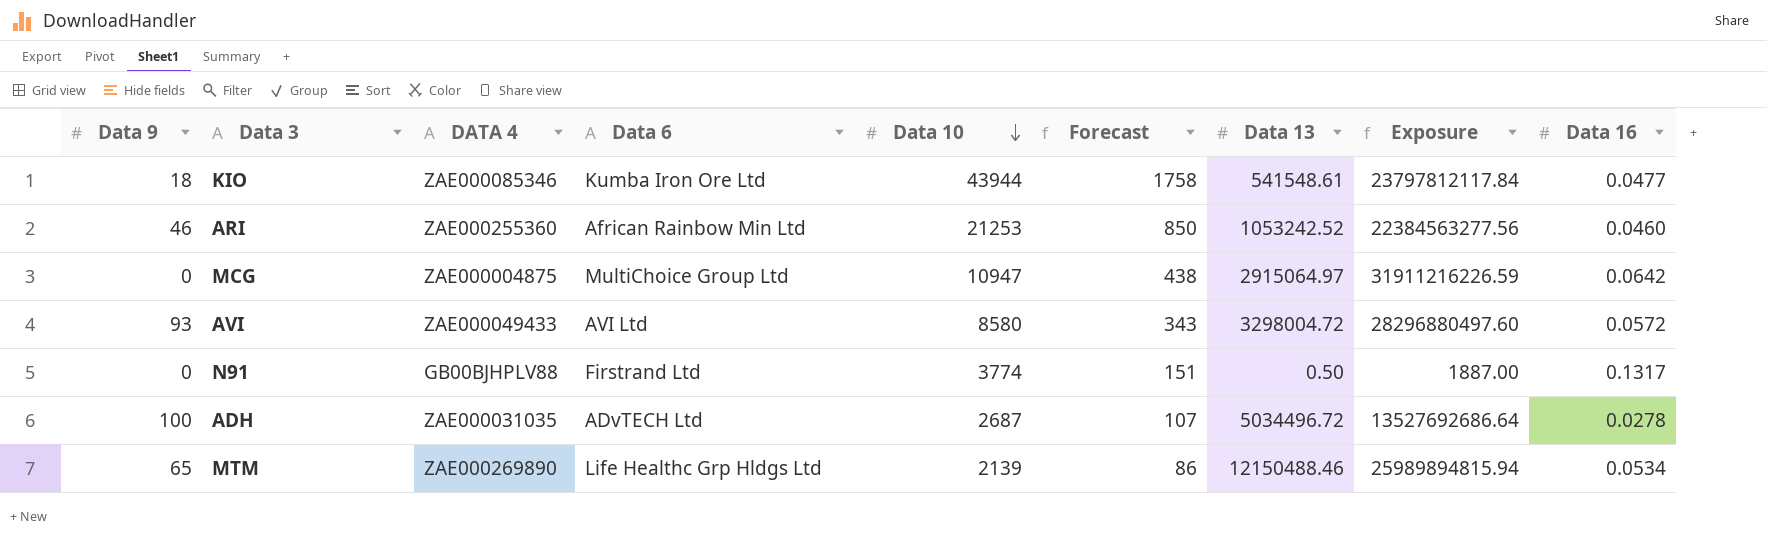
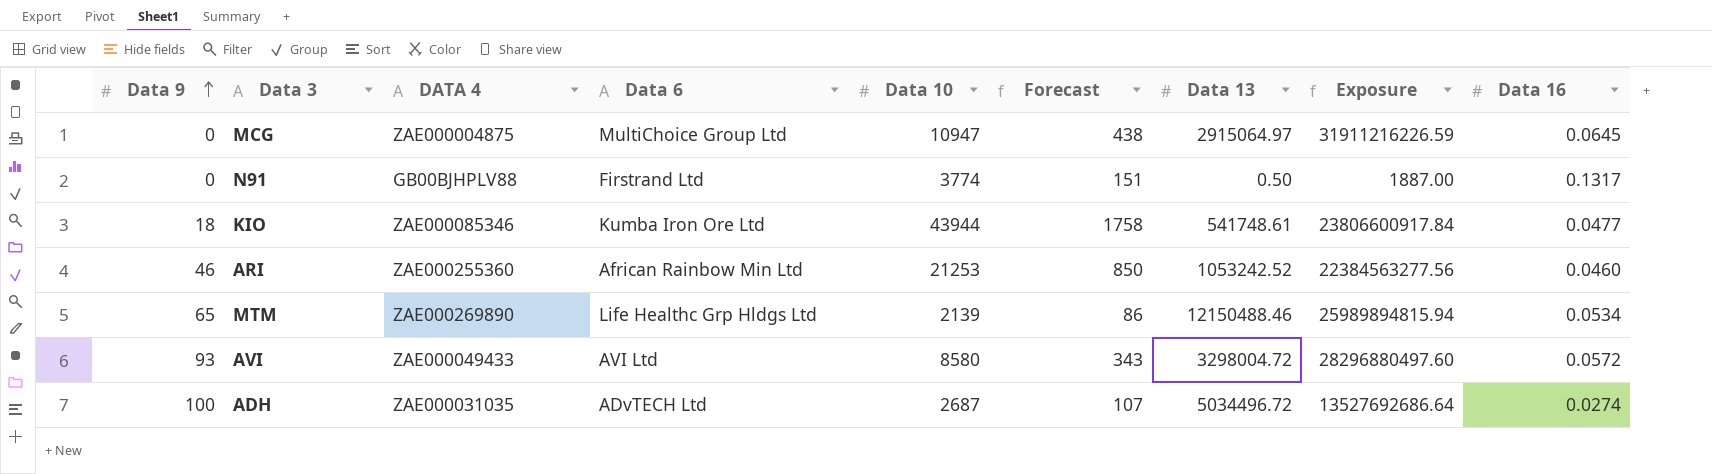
row order: Data 10 descending -> Data 9 ascending
MCG | Data 16: 0.0642 -> 0.0645
KIO | Data 13: 541548.61 -> 541748.61
KIO | Exposure: 23797812117.84 -> 23806600917.84
ADH | Data 16: 0.0278 -> 0.0274

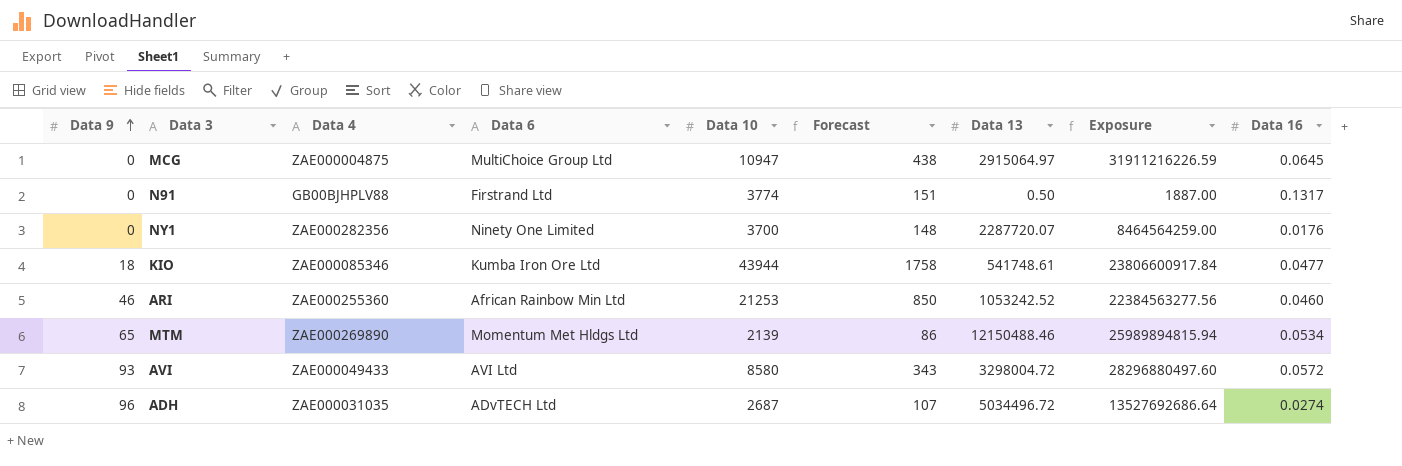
column name: DATA 4 -> Data 4
row NY1: none -> 0 | ZAE000282356 | Ninety One Limited | 3700 | 148 | 2287720.07 | 8464564259.00 | 0.0176
MTM | Data 6: Life Healthc Grp Hldgs Ltd -> Momentum Met Hldgs Ltd
ADH | Data 9: 100 -> 96

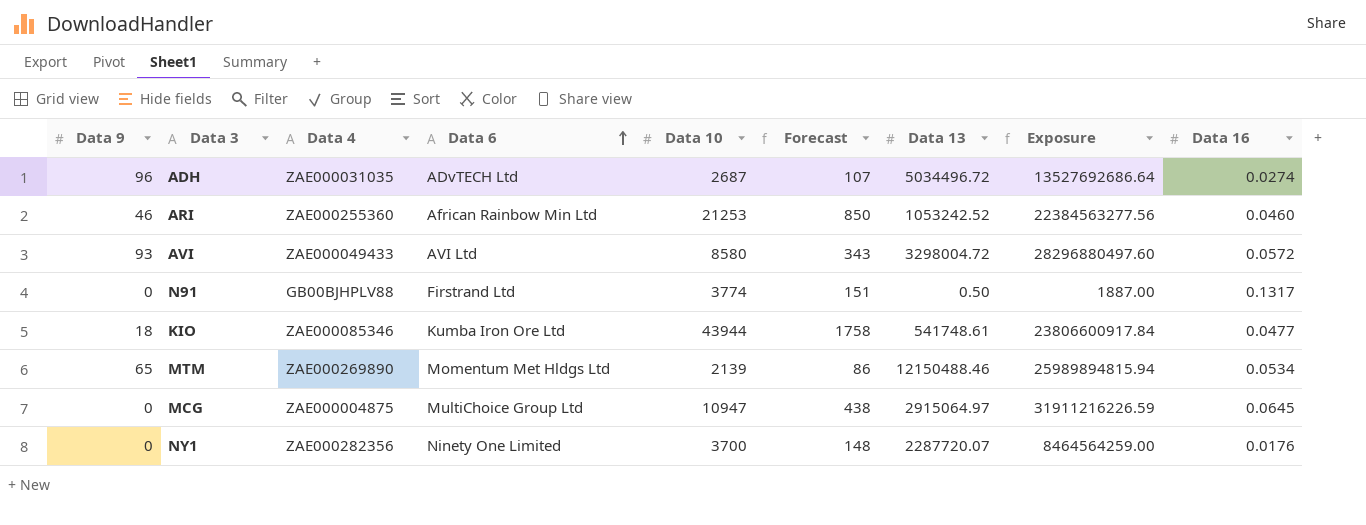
row order: Data 9 ascending -> Data 6 ascending

